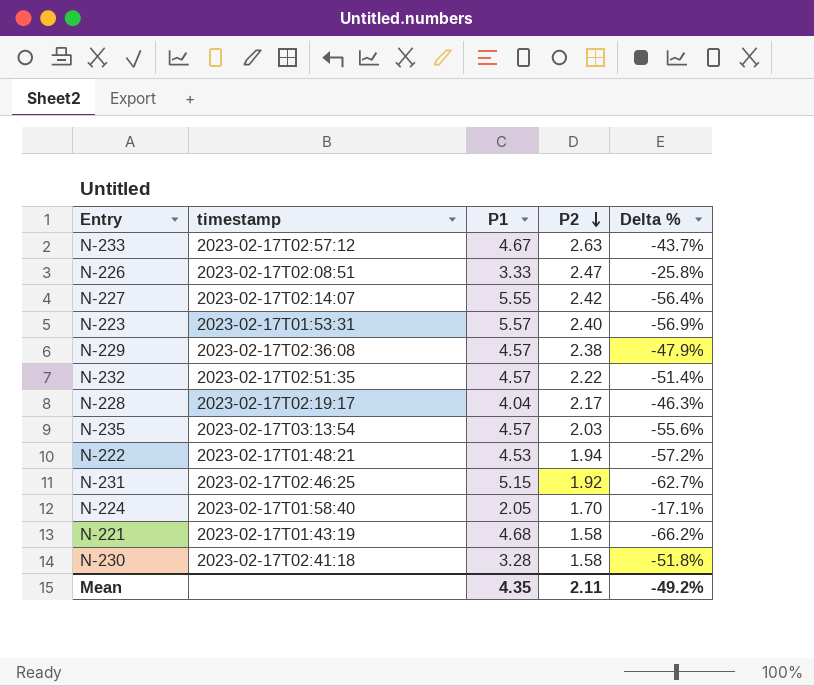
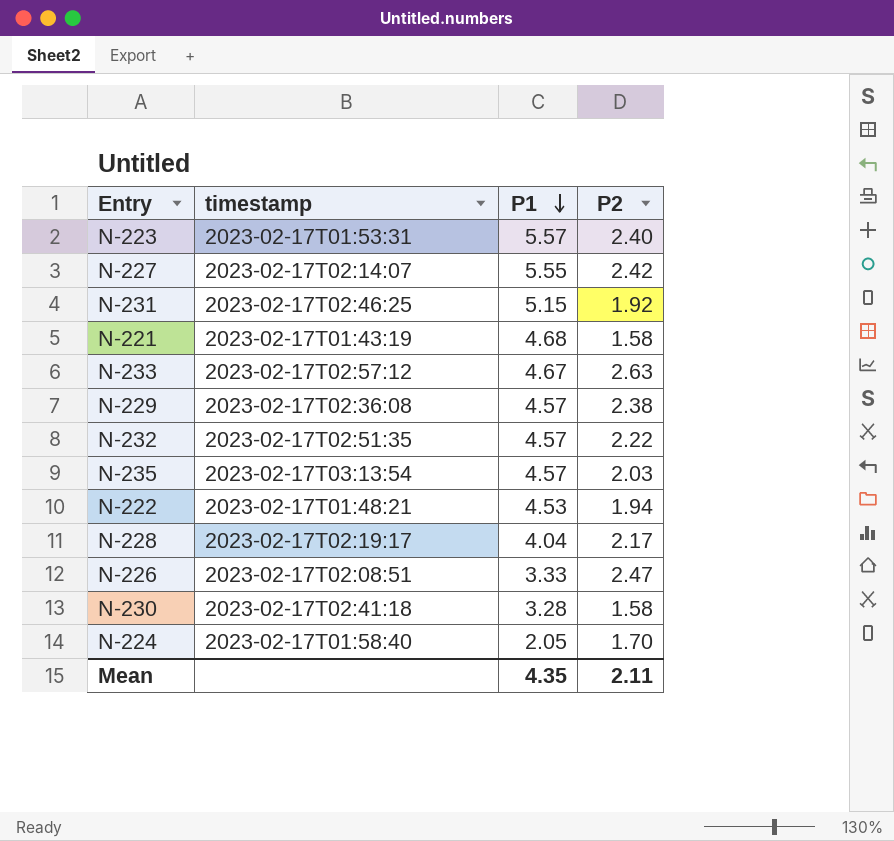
row order: P2 descending -> P1 descending
column Delta % | formula: ([P2] - [P1]) / [P1] -> none

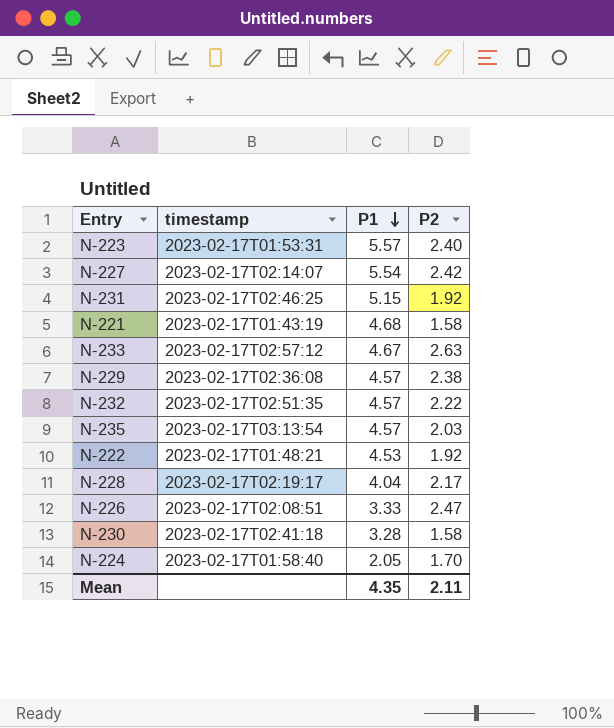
N-227 | P1: 5.55 -> 5.54
N-222 | P2: 1.94 -> 1.92

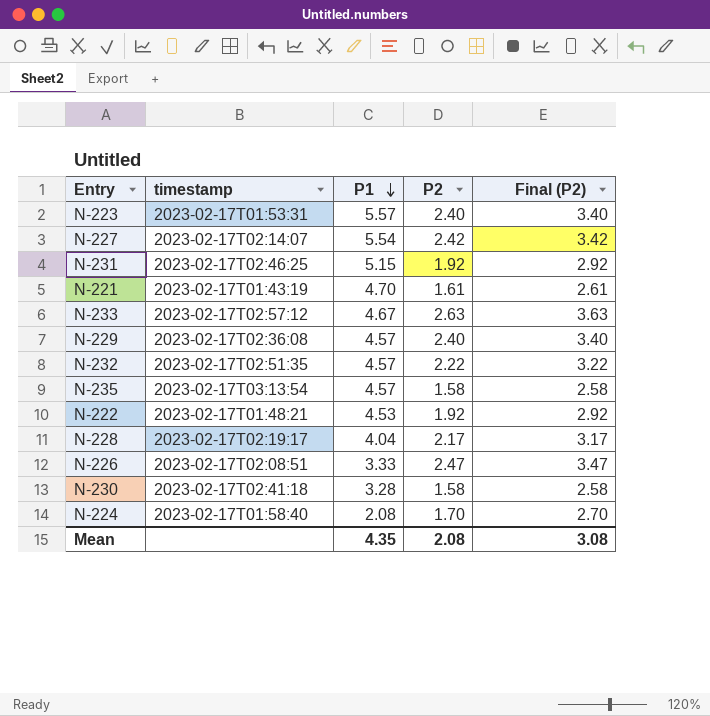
column Final (P2) | formula: none -> [P2] + 1
N-221 | P1: 4.68 -> 4.70
N-221 | P2: 1.58 -> 1.61
N-229 | P2: 2.38 -> 2.40
N-235 | P2: 2.03 -> 1.58
N-224 | P1: 2.05 -> 2.08
Mean | P2: 2.11 -> 2.08

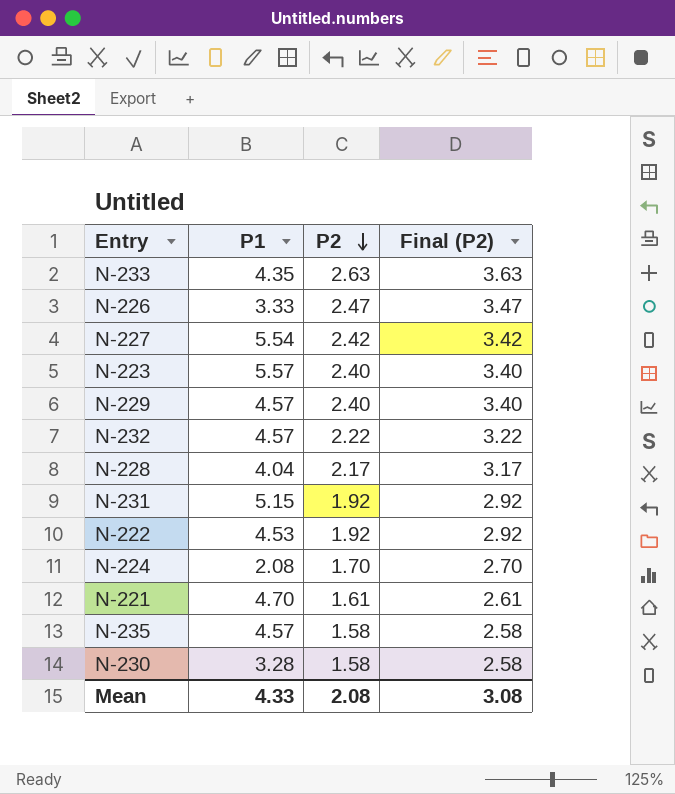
row order: P1 descending -> P2 descending
column timestamp | position: 2 -> none
N-233 | P1: 4.67 -> 4.35
Mean | P1: 4.35 -> 4.33

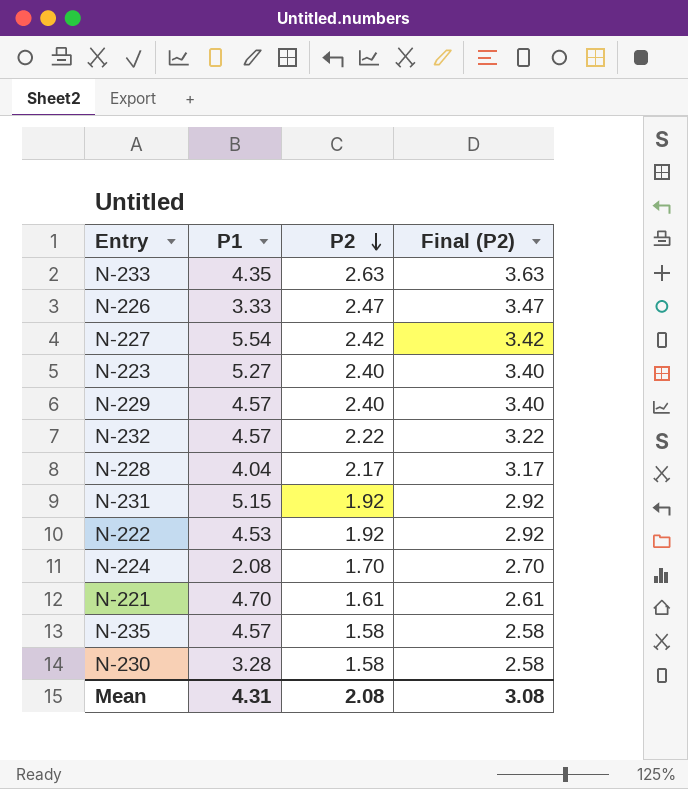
N-223 | P1: 5.57 -> 5.27
Mean | P1: 4.33 -> 4.31

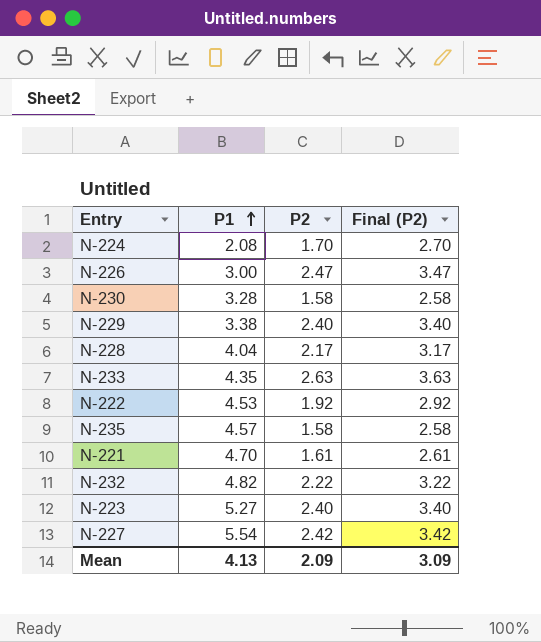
row order: P2 descending -> P1 ascending
row N-231: 5.15 | 1.92 | 2.92 -> none
N-226 | P1: 3.33 -> 3.00
N-229 | P1: 4.57 -> 3.38
N-232 | P1: 4.57 -> 4.82
Mean | P1: 4.31 -> 4.13
Mean | P2: 2.08 -> 2.09
Mean | Final (P2): 3.08 -> 3.09

